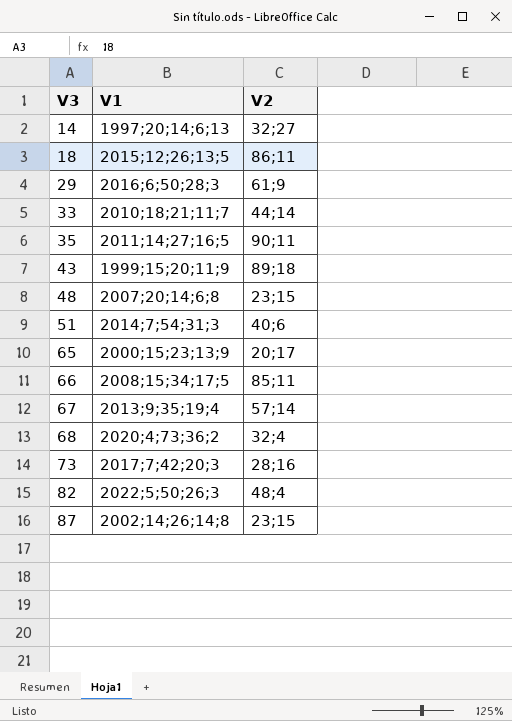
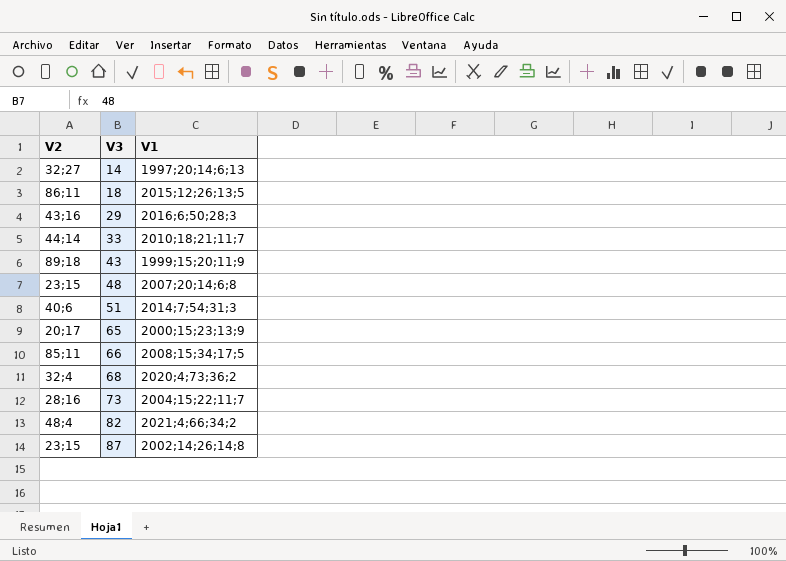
column V2 | position: 3 -> 1
row 35: 2011;14;27;16;5 | 90;11 -> none
row 67: 2013;9;35;19;4 | 57;14 -> none
29 | V2: 61;9 -> 43;16
73 | V1: 2017;7;42;20;3 -> 2004;15;22;11;7
82 | V1: 2022;5;50;26;3 -> 2021;4;66;34;2

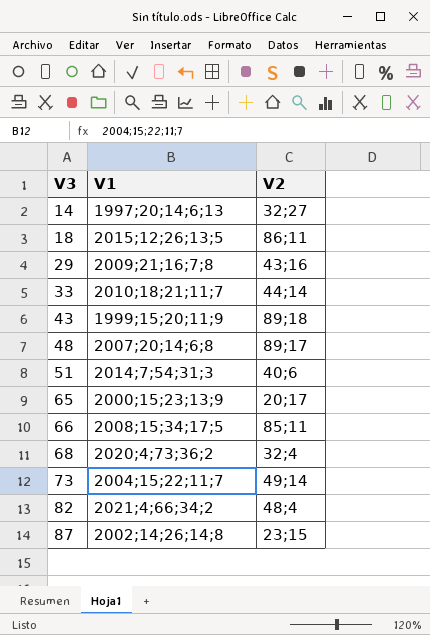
column V2 | position: 1 -> 3
29 | V1: 2016;6;50;28;3 -> 2009;21;16;7;8
48 | V2: 23;15 -> 89;17
73 | V2: 28;16 -> 49;14

